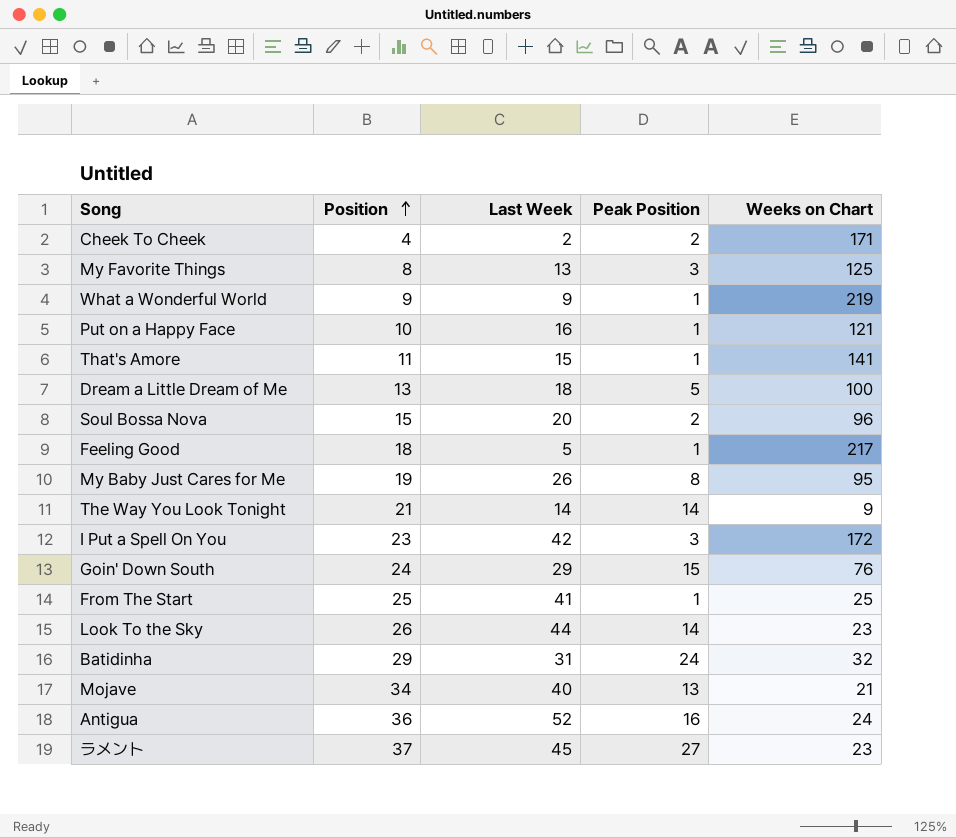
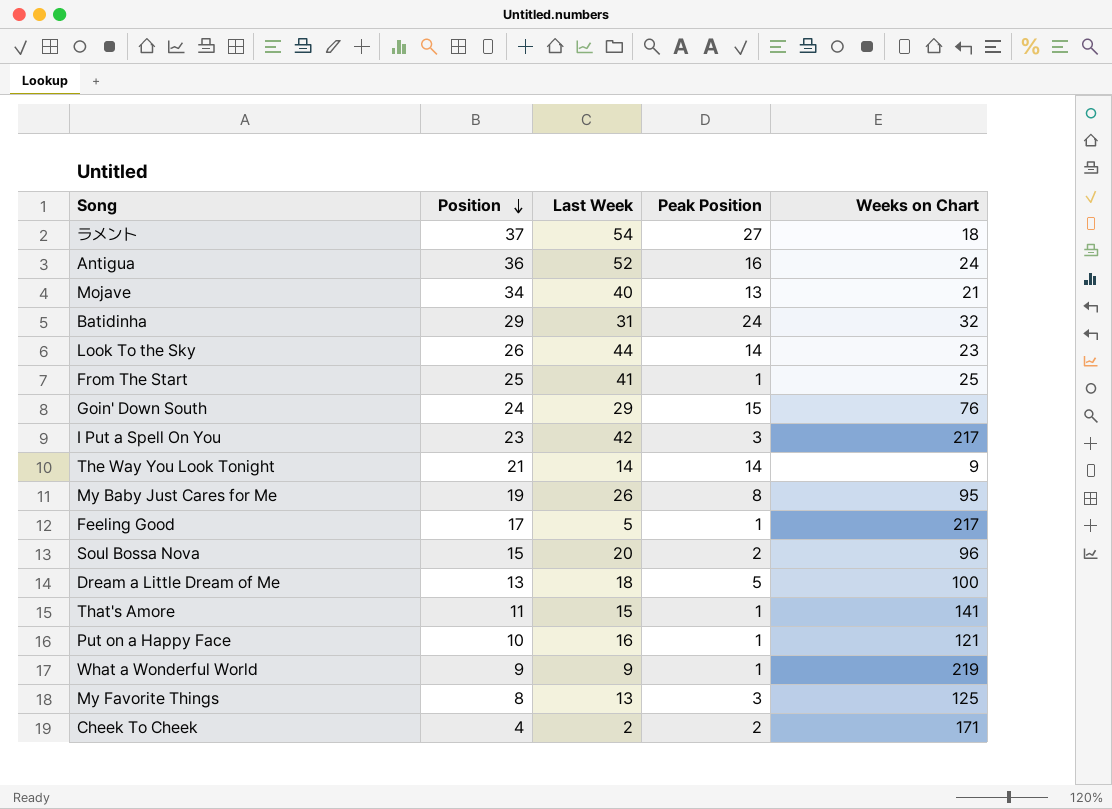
row order: Position ascending -> Position descending
ラメント | Last Week: 45 -> 54
ラメント | Weeks on Chart: 23 -> 18
I Put a Spell On You | Weeks on Chart: 172 -> 217
Feeling Good | Position: 18 -> 17

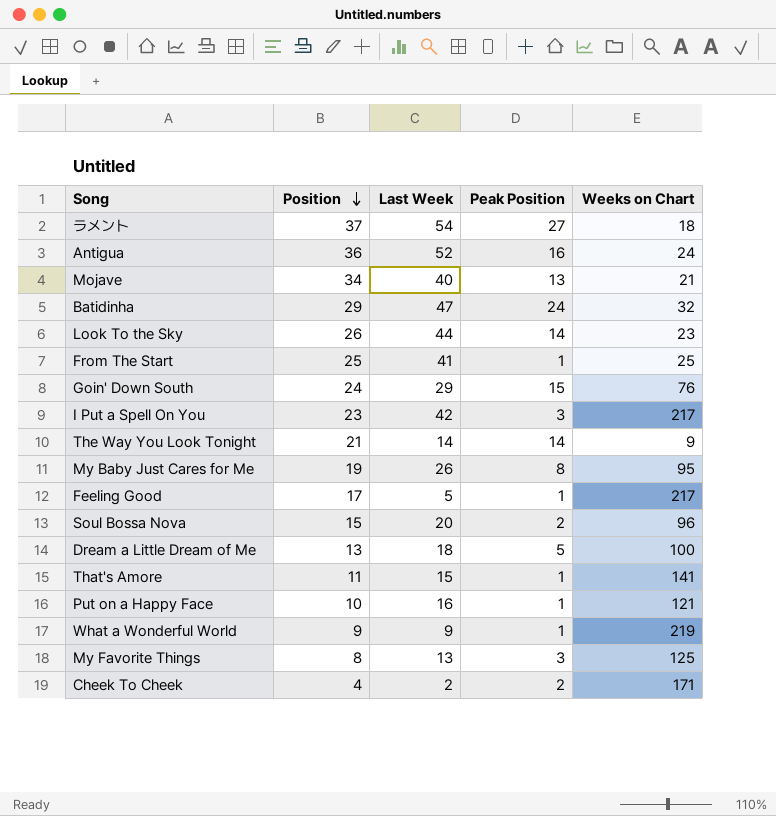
Batidinha | Last Week: 31 -> 47

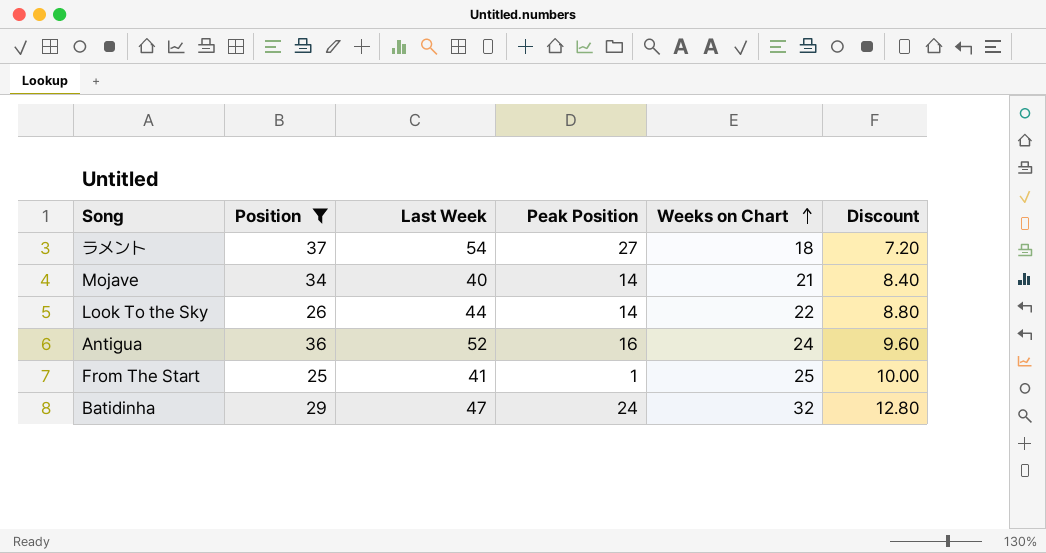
filter: none -> Position >= 25
row order: Position descending -> Weeks on Chart ascending
column Discount | formula: none -> [Weeks on Chart] * 0.4
Mojave | Peak Position: 13 -> 14
Look To the Sky | Weeks on Chart: 23 -> 22

